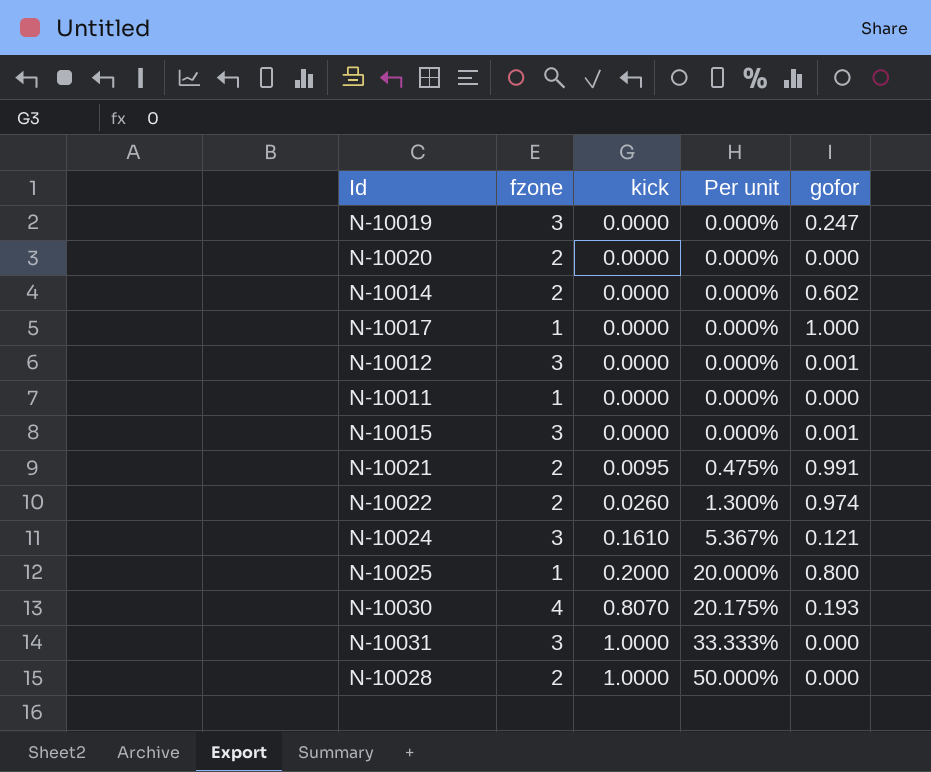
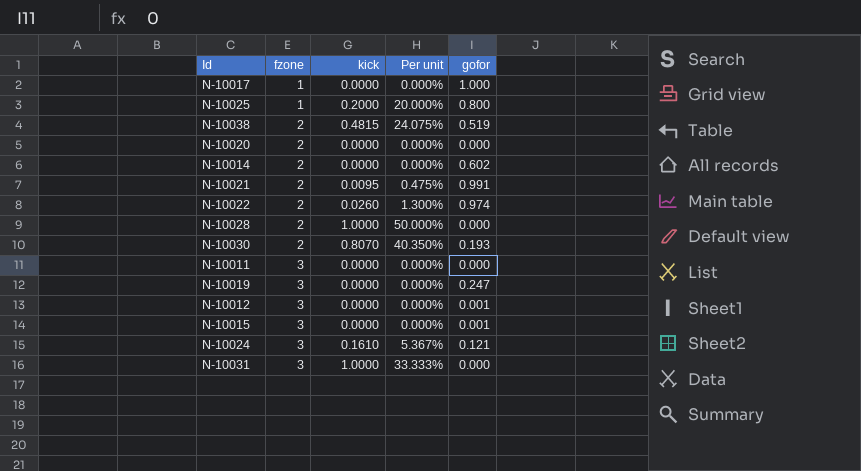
row order: kick ascending -> fzone ascending
row N-10038: none -> 2 | 0.4815 | 24.075% | 0.519
N-10030 | fzone: 4 -> 2
N-10030 | Per unit: 20.175% -> 40.350%
N-10011 | fzone: 1 -> 3

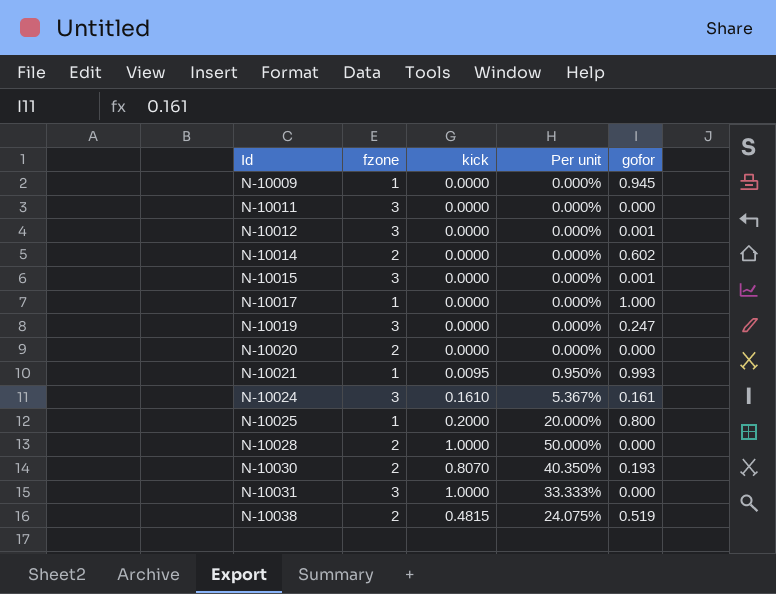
row order: fzone ascending -> Id ascending
row N-10022: 2 | 0.0260 | 1.300% | 0.974 -> none
row N-10009: none -> 1 | 0.0000 | 0.000% | 0.945
N-10021 | fzone: 2 -> 1
N-10021 | Per unit: 0.475% -> 0.950%
N-10021 | gofor: 0.991 -> 0.993
N-10024 | gofor: 0.121 -> 0.161

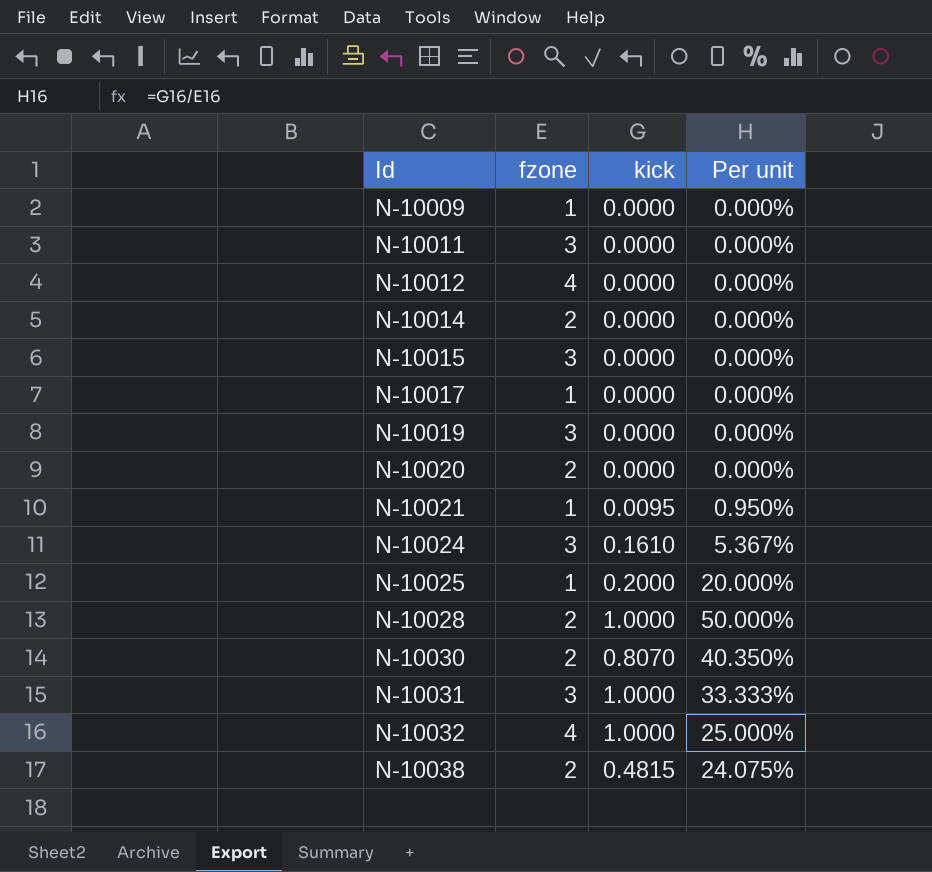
column gofor | position: 5 -> none
N-10012 | fzone: 3 -> 4
row N-10032: none -> 4 | 1.0000 | 25.000%

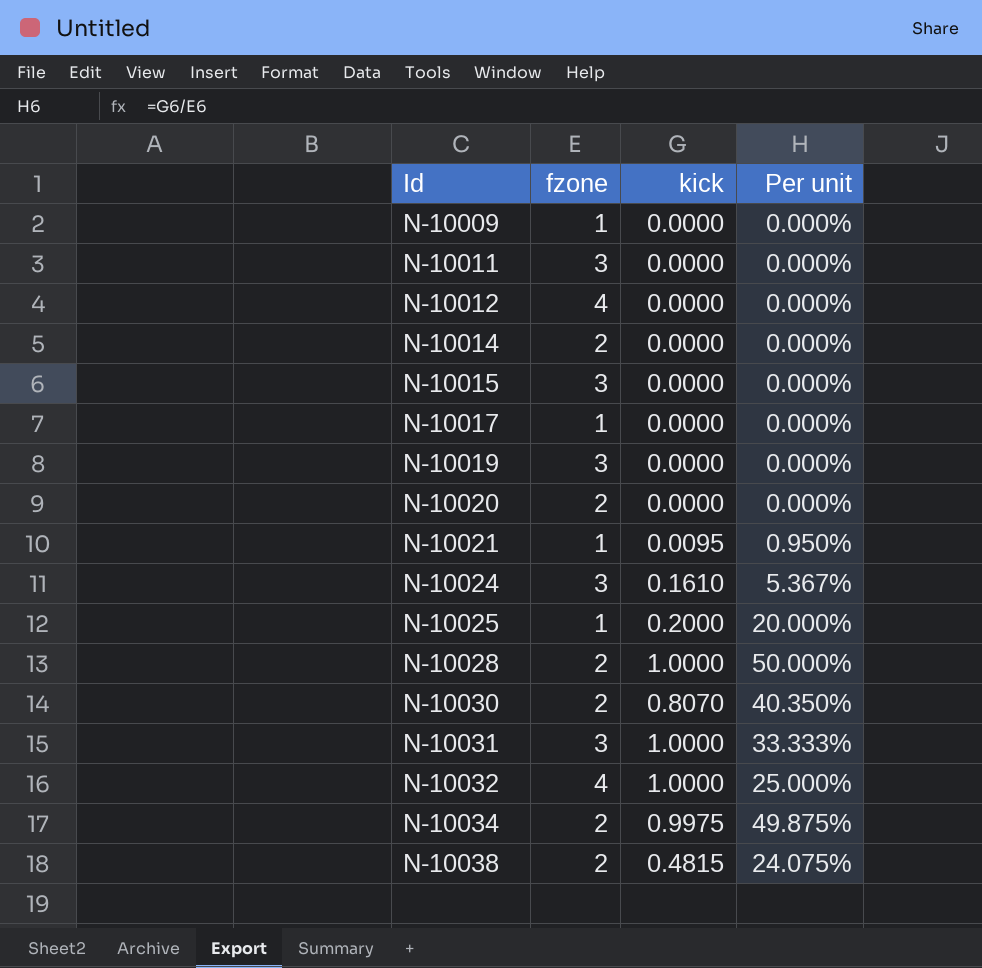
row N-10034: none -> 2 | 0.9975 | 49.875%

